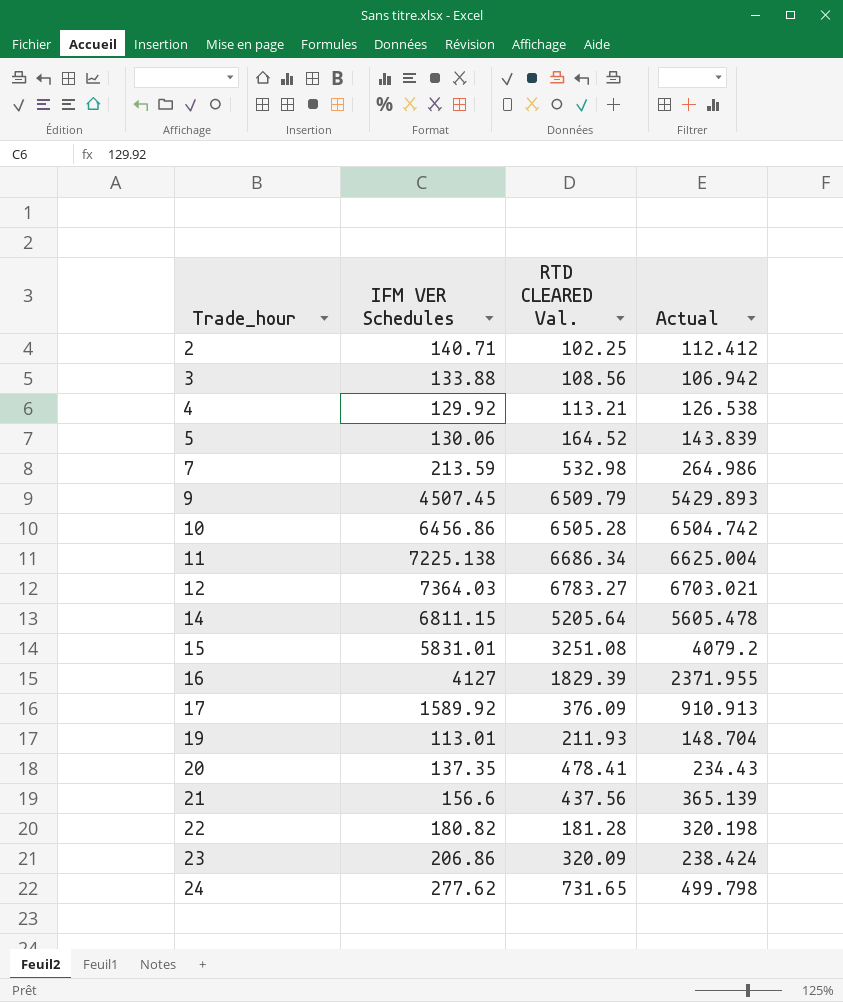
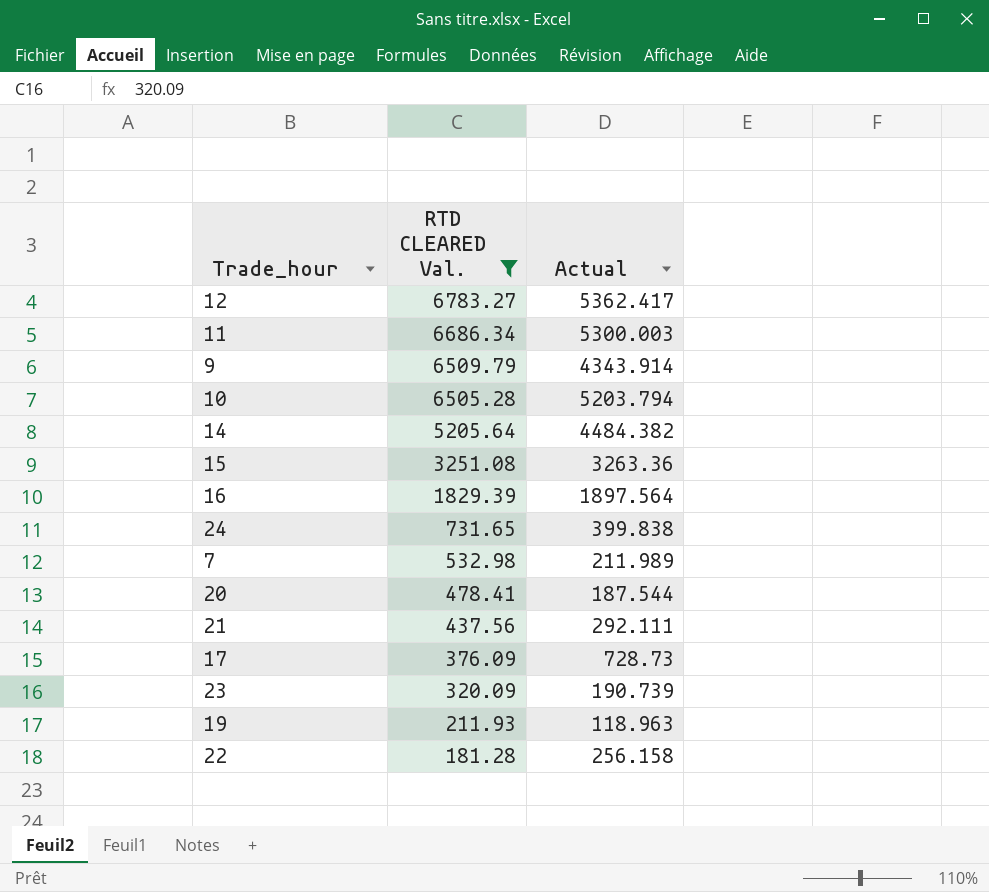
filter: none -> RTD CLEARED Val. >= 181.28
row order: Trade_hour ascending -> RTD CLEARED Val. descending
column IFM VER Schedules | position: 2 -> none
12 | Actual: 6703.021 -> 5362.417
11 | Actual: 6625.004 -> 5300.003
9 | Actual: 5429.893 -> 4343.914
10 | Actual: 6504.742 -> 5203.794
14 | Actual: 5605.478 -> 4484.382
15 | Actual: 4079.2 -> 3263.36
16 | Actual: 2371.955 -> 1897.564
24 | Actual: 499.798 -> 399.838
7 | Actual: 264.986 -> 211.989
20 | Actual: 234.43 -> 187.544
21 | Actual: 365.139 -> 292.111
17 | Actual: 910.913 -> 728.73
23 | Actual: 238.424 -> 190.739
19 | Actual: 148.704 -> 118.963
22 | Actual: 320.198 -> 256.158

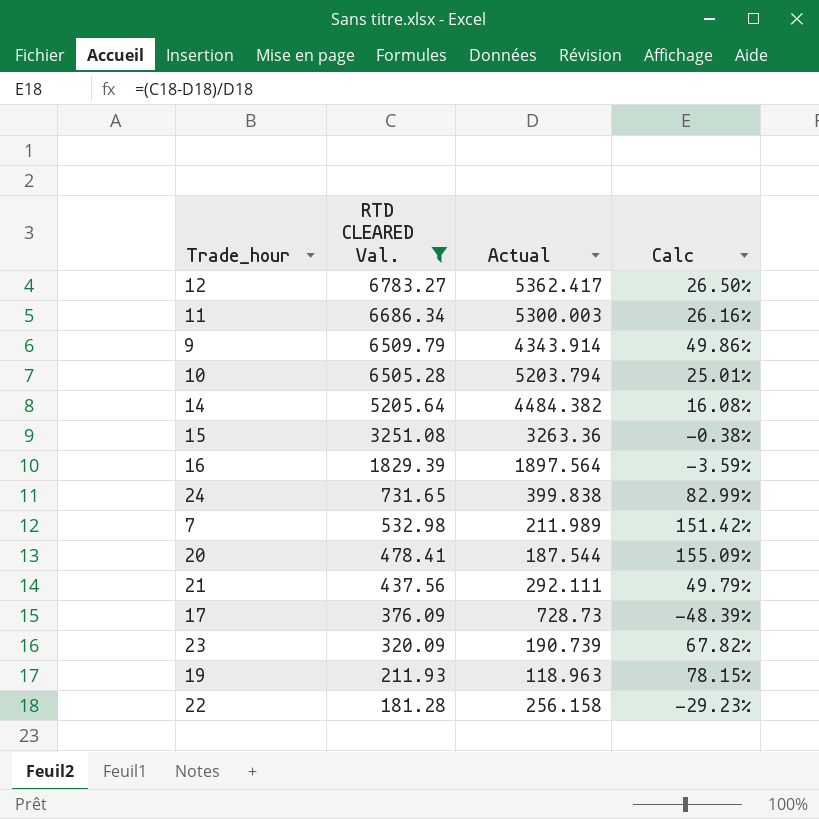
column Calc | formula: none -> ([RTD CLEARED Val.] - [Actual]) / [Actual]

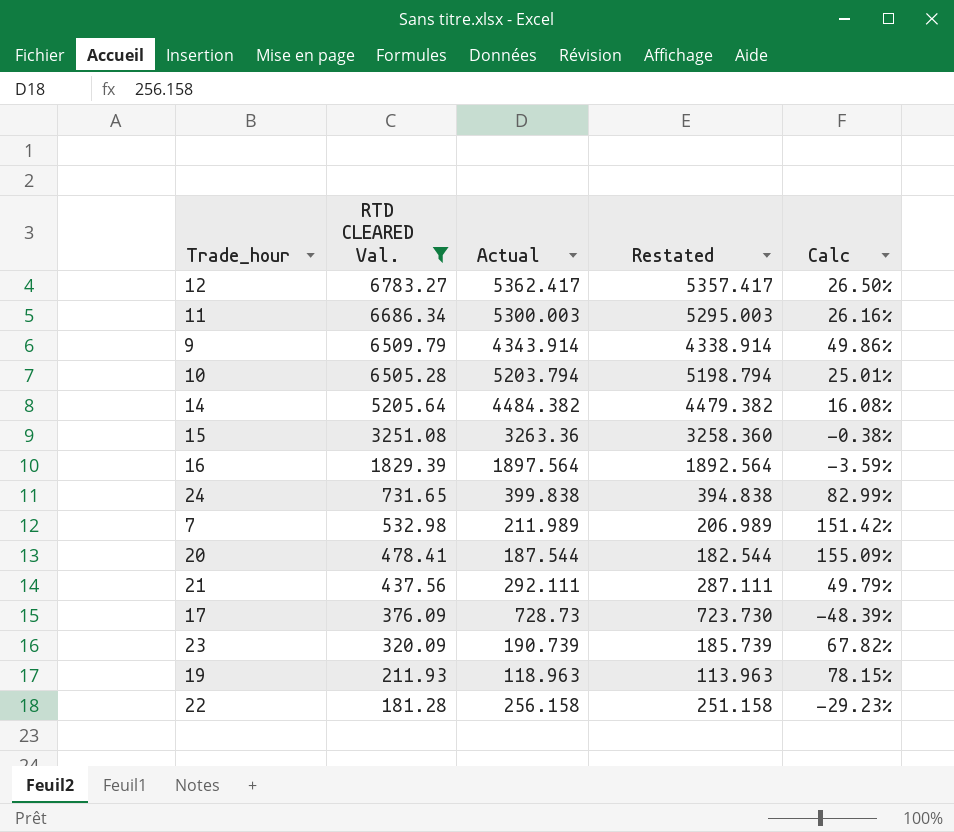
column Restated | formula: none -> [Actual] - 5

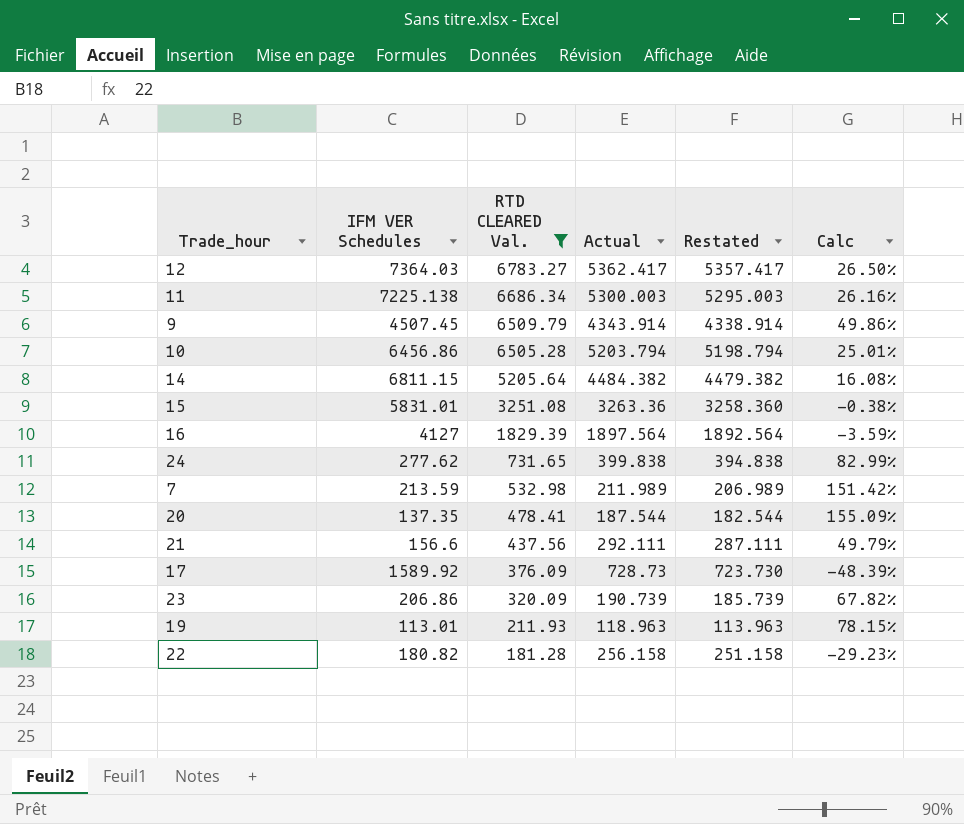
column IFM VER Schedules | position: none -> 2

